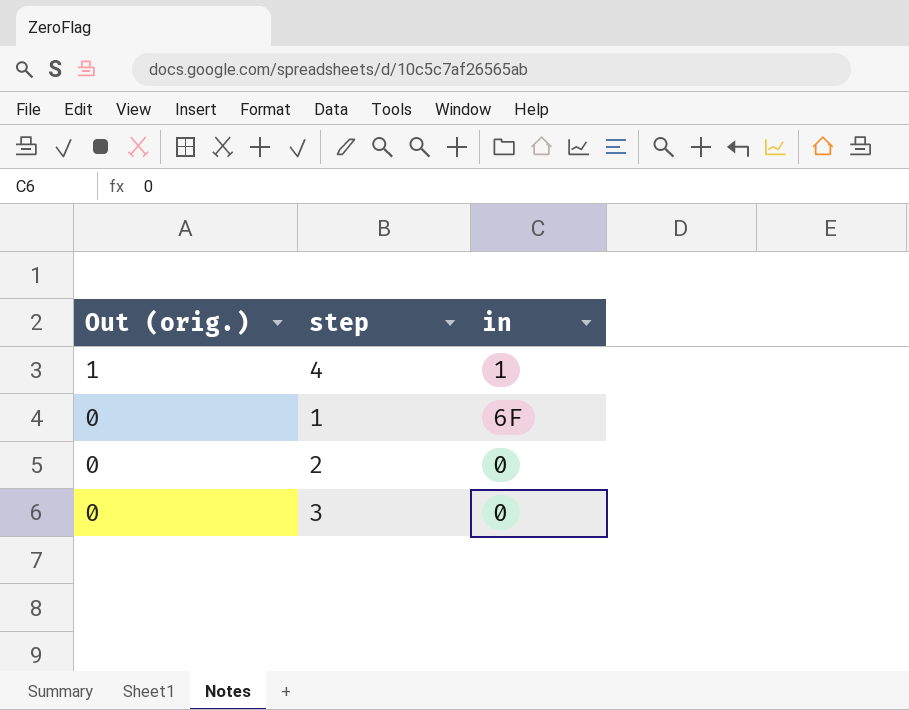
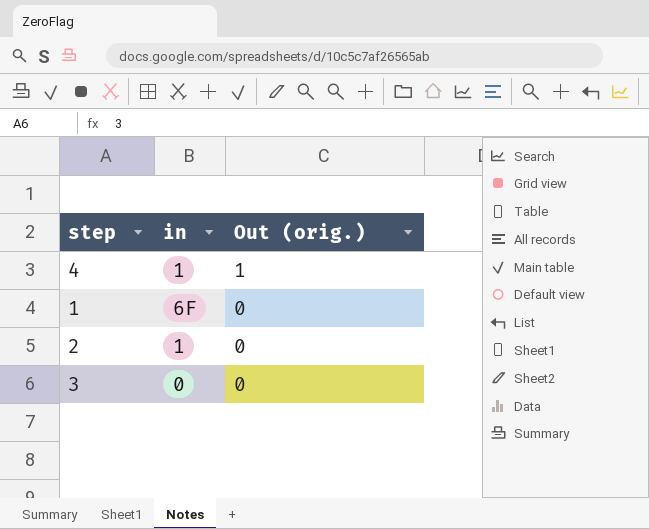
column Out (orig.) | position: 1 -> 3
2 | in: 0 -> 1

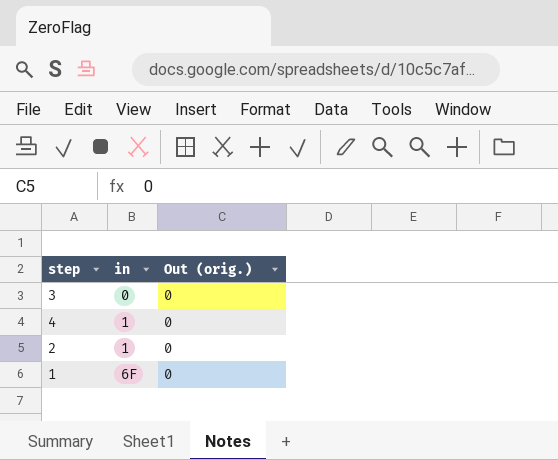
row order: Out (orig.) descending -> in ascending
4 | Out (orig.): 1 -> 0

